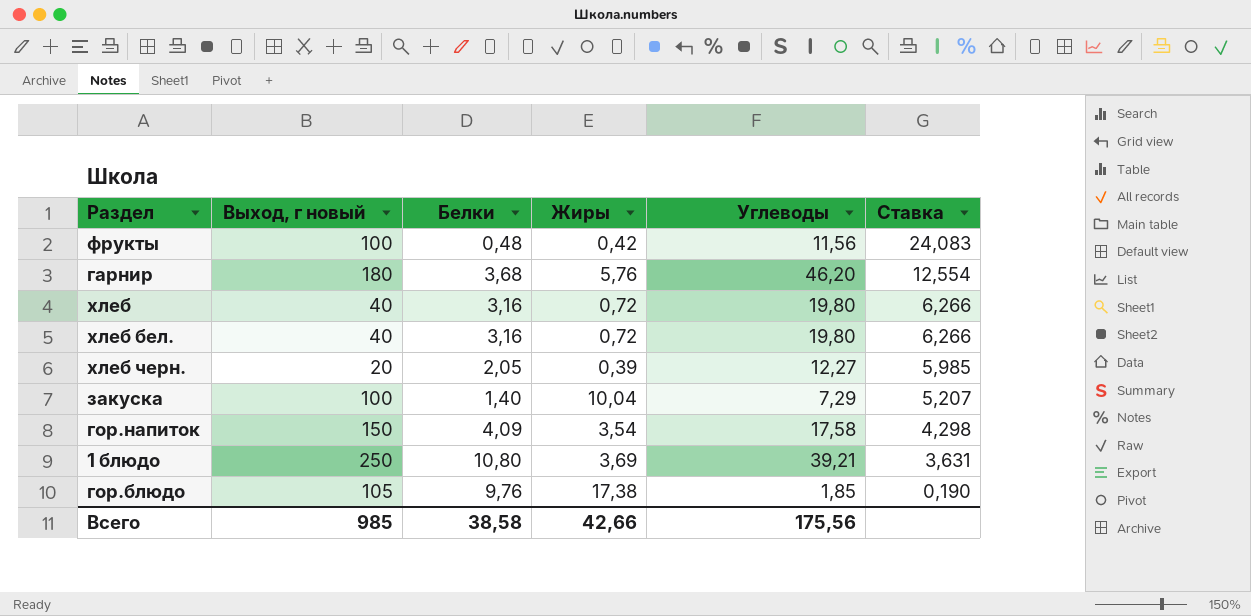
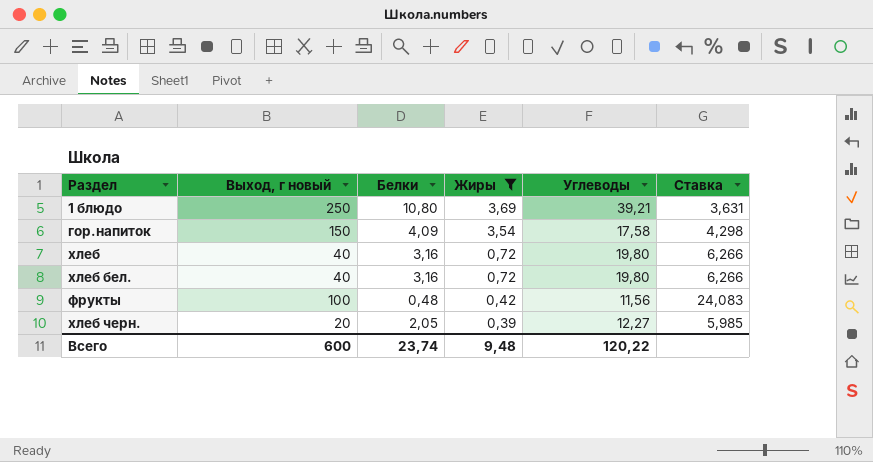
filter: none -> Жиры <= 3,69
row order: Ставка descending -> Жиры descending
Всего | Выход, г новый: 985 -> 600
Всего | Белки: 38,58 -> 23,74
Всего | Жиры: 42,66 -> 9,48
Всего | Углеводы: 175,56 -> 120,22

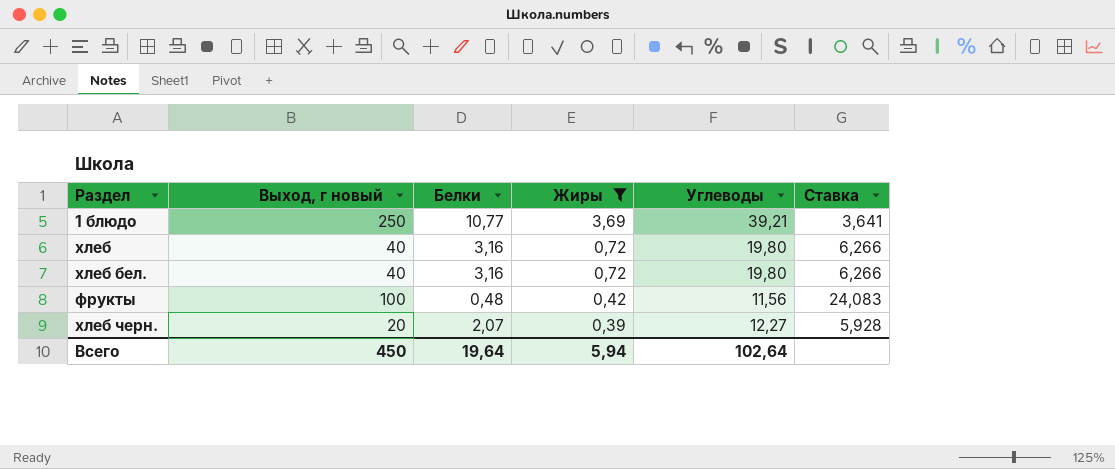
row гор.напиток: 150 | 4,09 | 3,54 | 17,58 | 4,298 -> none
1 блюдо | Белки: 10,80 -> 10,77
1 блюдо | Ставка: 3,631 -> 3,641
хлеб черн. | Белки: 2,05 -> 2,07
хлеб черн. | Ставка: 5,985 -> 5,928
Всего | Выход, г новый: 600 -> 450
Всего | Белки: 23,74 -> 19,64
Всего | Жиры: 9,48 -> 5,94
Всего | Углеводы: 120,22 -> 102,64

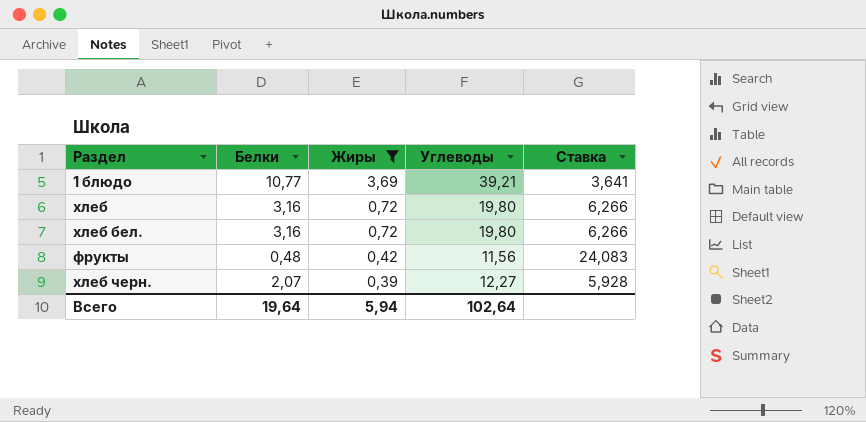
column Выход, г новый | position: 2 -> none

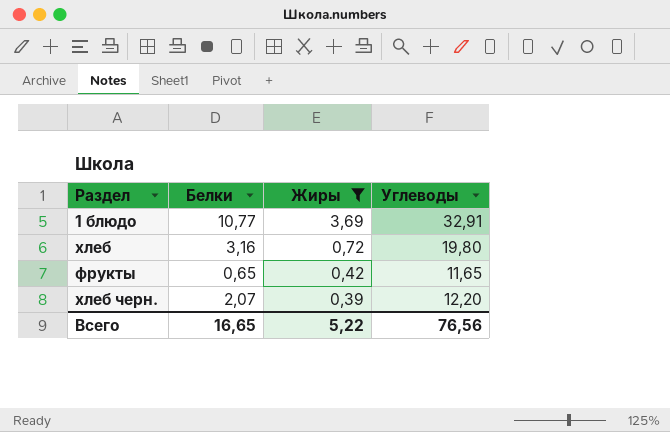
column Ставка | formula: [Углеводы] / [Белки] -> none
row хлеб бел.: 3,16 | 0,72 | 19,80 | 6,266 -> none
1 блюдо | Углеводы: 39,21 -> 32,91
фрукты | Белки: 0,48 -> 0,65
фрукты | Углеводы: 11,56 -> 11,65
хлеб черн. | Углеводы: 12,27 -> 12,20
Всего | Белки: 19,64 -> 16,65
Всего | Жиры: 5,94 -> 5,22
Всего | Углеводы: 102,64 -> 76,56

